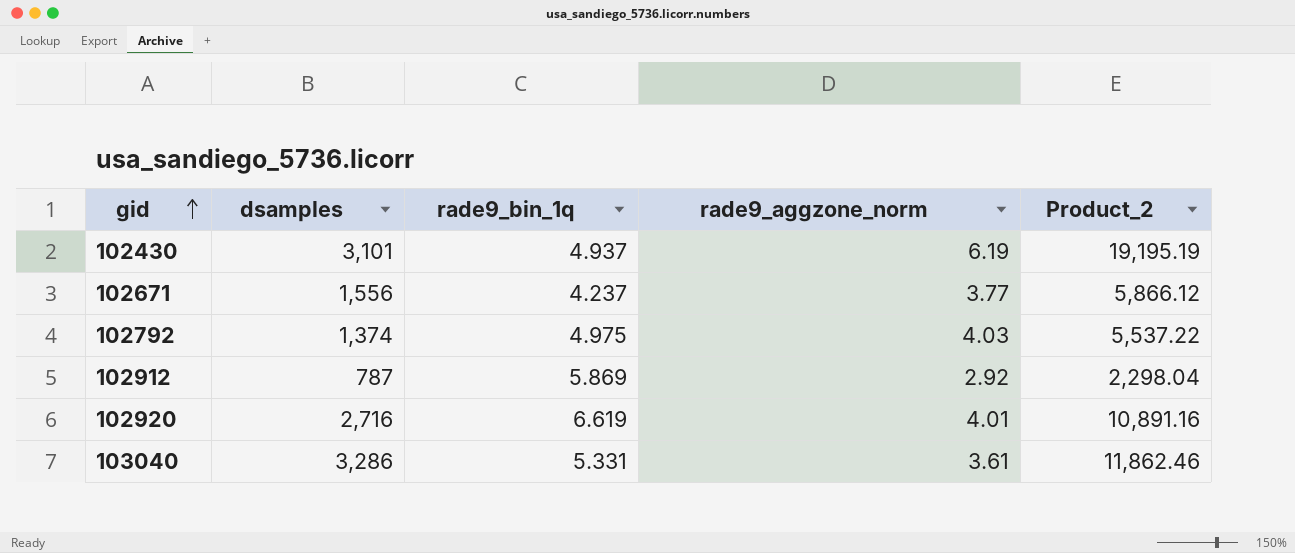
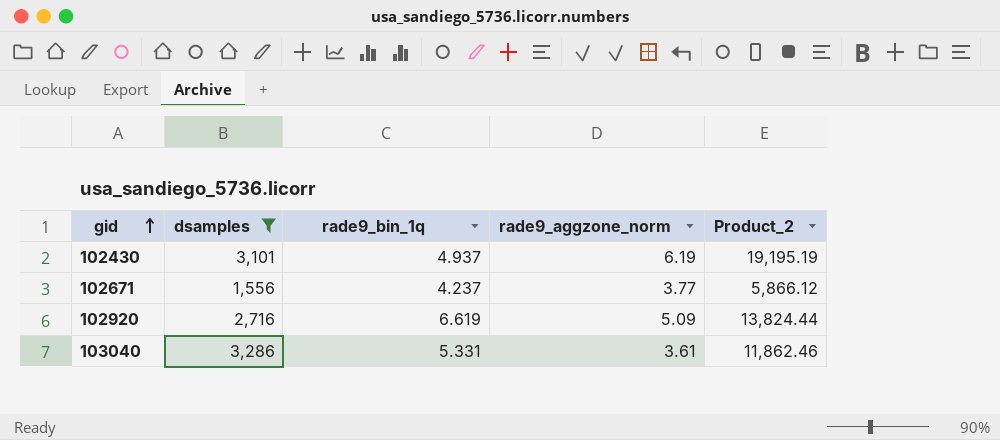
filter: none -> dsamples >= 1,556
102920 | rade9_aggzone_norm: 4.01 -> 5.09
102920 | Product_2: 10,891.16 -> 13,824.44

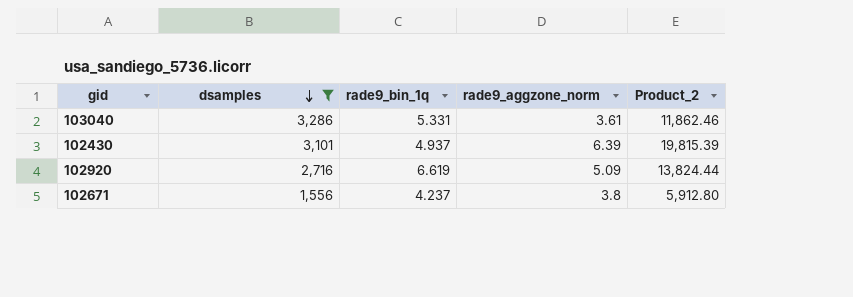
row order: gid ascending -> dsamples descending
102430 | rade9_aggzone_norm: 6.19 -> 6.39
102430 | Product_2: 19,195.19 -> 19,815.39
102671 | rade9_aggzone_norm: 3.77 -> 3.8
102671 | Product_2: 5,866.12 -> 5,912.80

